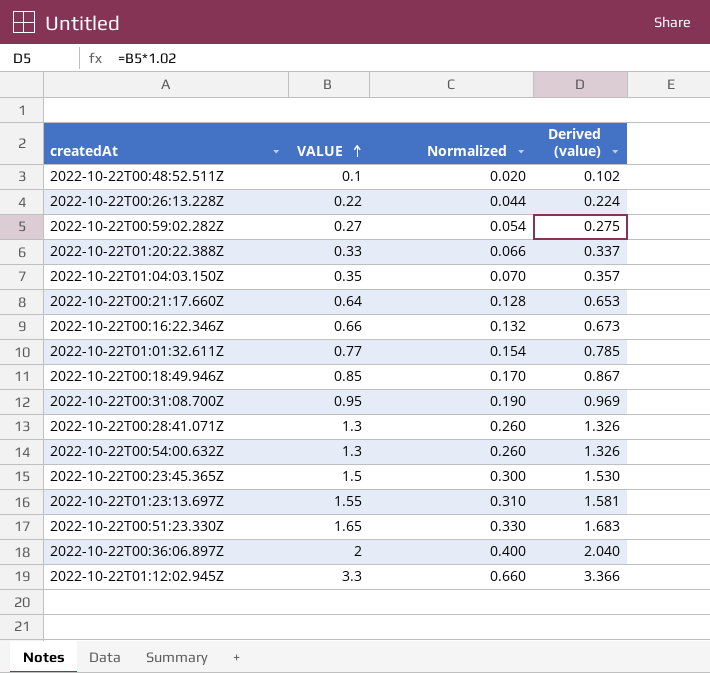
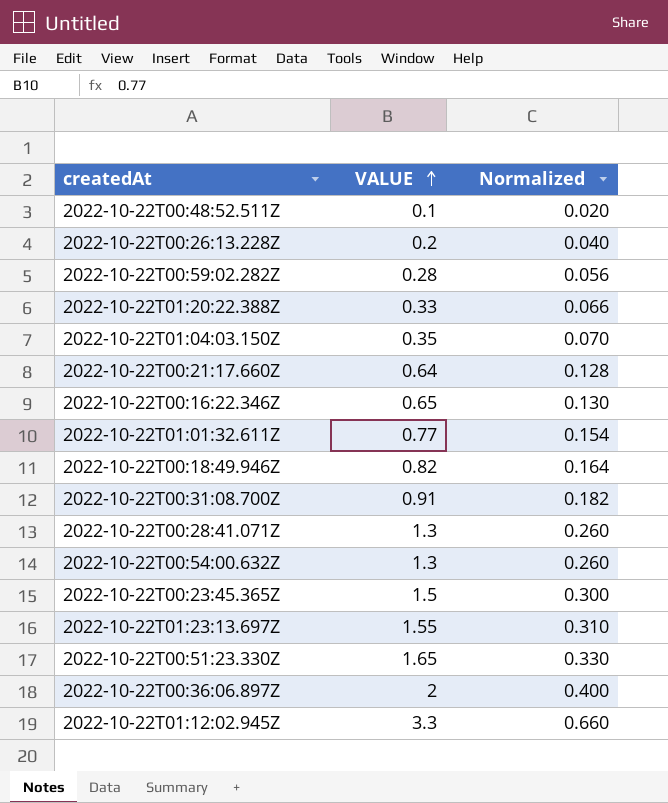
column Derived (value) | formula: [VALUE] * 1.02 -> none
2022-10-22T00:26:13.228Z | VALUE: 0.22 -> 0.2
2022-10-22T00:26:13.228Z | Normalized: 0.044 -> 0.040
2022-10-22T00:59:02.282Z | VALUE: 0.27 -> 0.28
2022-10-22T00:59:02.282Z | Normalized: 0.054 -> 0.056
2022-10-22T00:16:22.346Z | VALUE: 0.66 -> 0.65
2022-10-22T00:16:22.346Z | Normalized: 0.132 -> 0.130
2022-10-22T00:18:49.946Z | VALUE: 0.85 -> 0.82
2022-10-22T00:18:49.946Z | Normalized: 0.170 -> 0.164
2022-10-22T00:31:08.700Z | VALUE: 0.95 -> 0.91
2022-10-22T00:31:08.700Z | Normalized: 0.190 -> 0.182

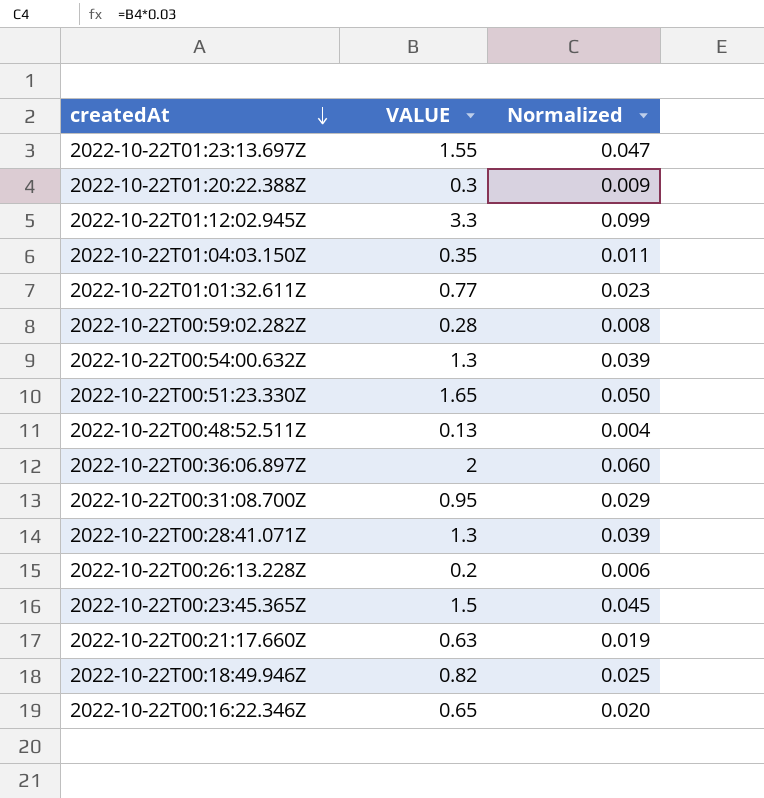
row order: VALUE ascending -> createdAt descending
column Normalized | formula: [VALUE] * 0.2 -> [VALUE] * 0.03
2022-10-22T01:20:22.388Z | VALUE: 0.33 -> 0.3
2022-10-22T00:48:52.511Z | VALUE: 0.1 -> 0.13
2022-10-22T00:31:08.700Z | VALUE: 0.91 -> 0.95
2022-10-22T00:21:17.660Z | VALUE: 0.64 -> 0.63

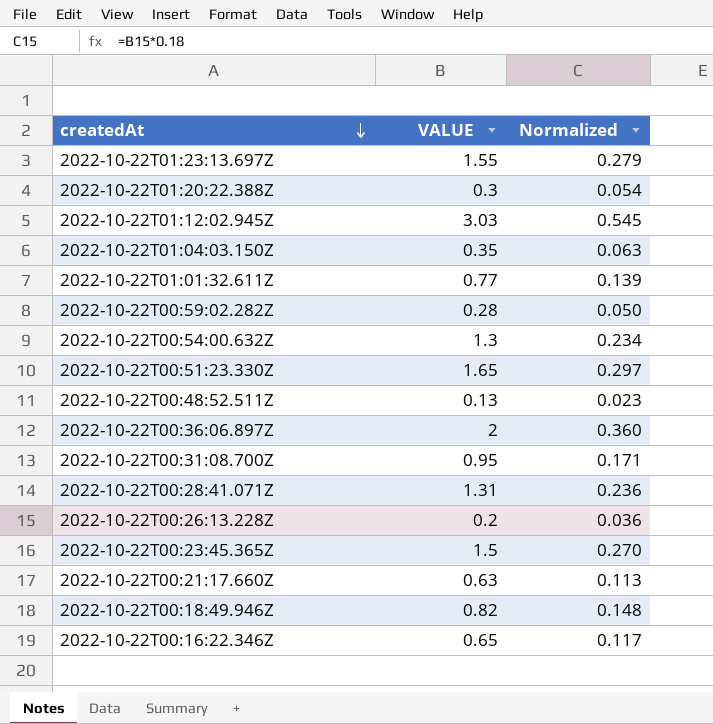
column Normalized | formula: [VALUE] * 0.03 -> [VALUE] * 0.18
2022-10-22T01:12:02.945Z | VALUE: 3.3 -> 3.03
2022-10-22T00:28:41.071Z | VALUE: 1.3 -> 1.31

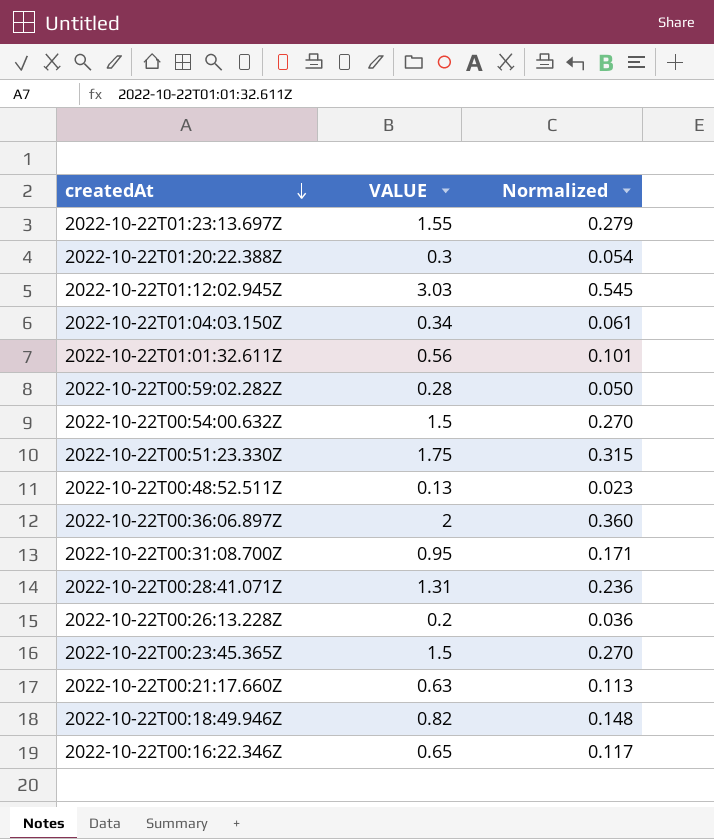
2022-10-22T01:04:03.150Z | VALUE: 0.35 -> 0.34
2022-10-22T01:04:03.150Z | Normalized: 0.063 -> 0.061
2022-10-22T01:01:32.611Z | VALUE: 0.77 -> 0.56
2022-10-22T01:01:32.611Z | Normalized: 0.139 -> 0.101
2022-10-22T00:54:00.632Z | VALUE: 1.3 -> 1.5
2022-10-22T00:54:00.632Z | Normalized: 0.234 -> 0.270
2022-10-22T00:51:23.330Z | VALUE: 1.65 -> 1.75
2022-10-22T00:51:23.330Z | Normalized: 0.297 -> 0.315

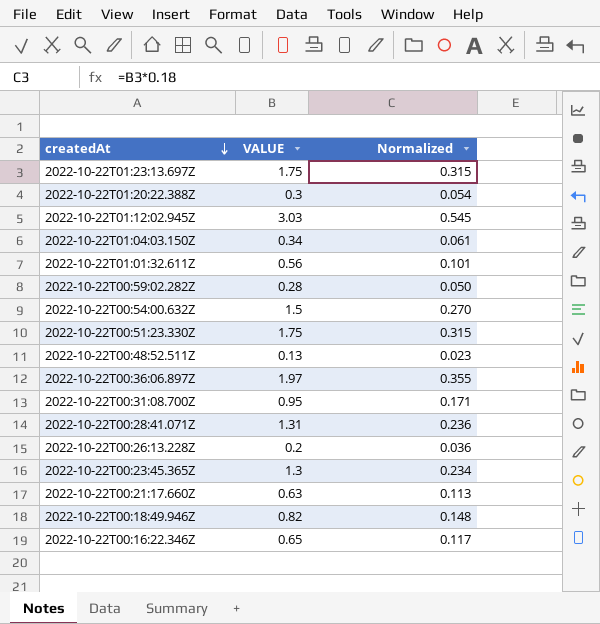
2022-10-22T01:23:13.697Z | VALUE: 1.55 -> 1.75
2022-10-22T01:23:13.697Z | Normalized: 0.279 -> 0.315
2022-10-22T00:36:06.897Z | VALUE: 2 -> 1.97
2022-10-22T00:36:06.897Z | Normalized: 0.360 -> 0.355
2022-10-22T00:23:45.365Z | VALUE: 1.5 -> 1.3
2022-10-22T00:23:45.365Z | Normalized: 0.270 -> 0.234

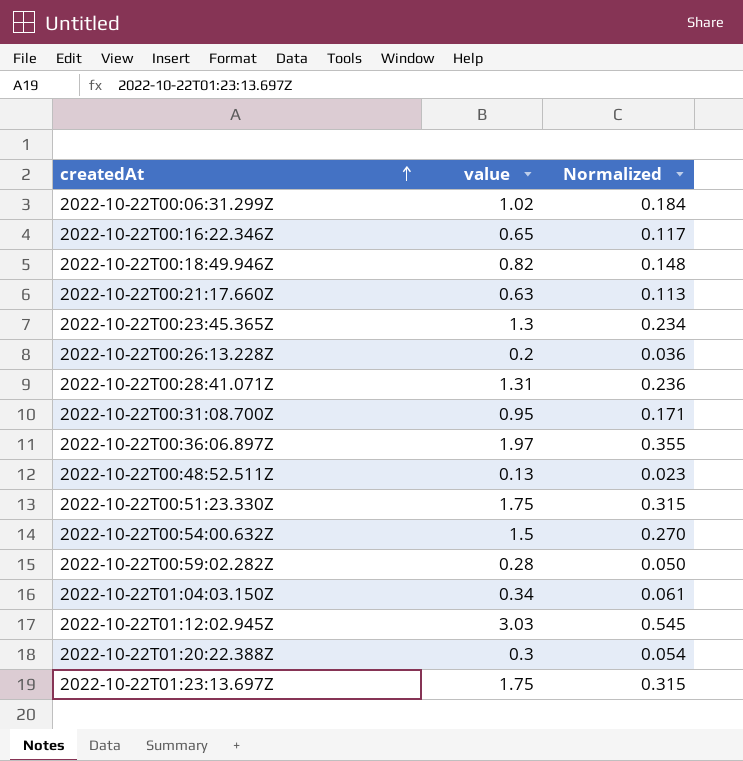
row order: createdAt descending -> createdAt ascending
column name: VALUE -> value
row 2022-10-22T01:01:32.611Z: 0.56 | 0.101 -> none
row 2022-10-22T00:06:31.299Z: none -> 1.02 | 0.184

